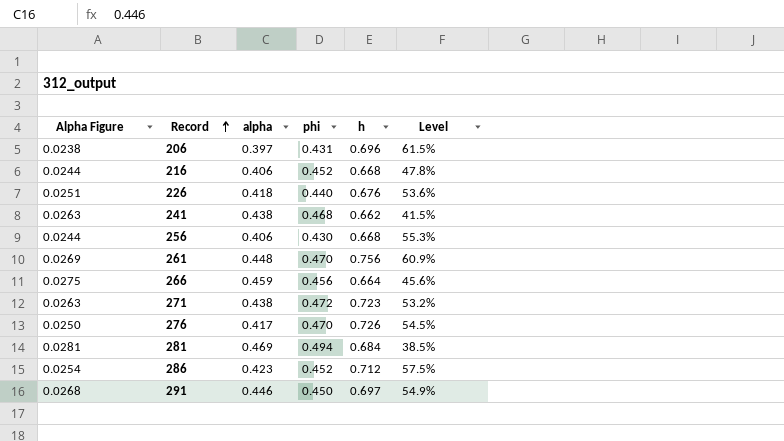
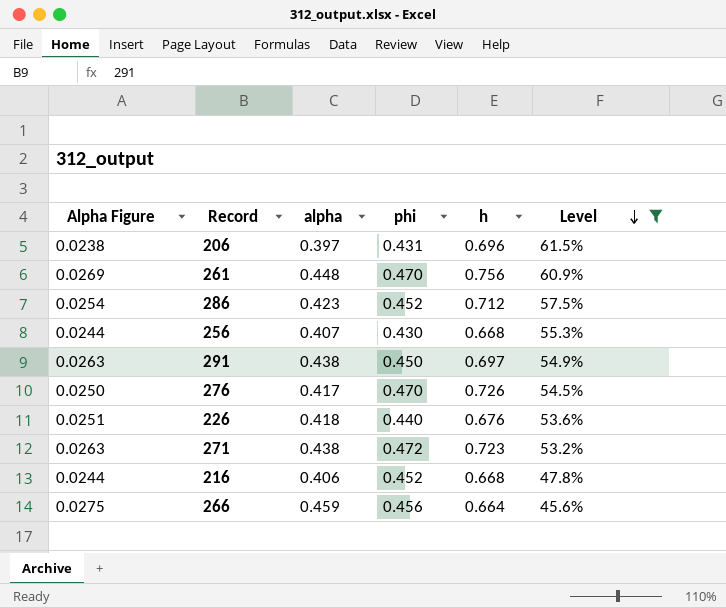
filter: none -> Level >= 45.6%
row order: Record ascending -> Level descending
256 | alpha: 0.406 -> 0.407
291 | Alpha Figure: 0.0268 -> 0.0263
291 | alpha: 0.446 -> 0.438

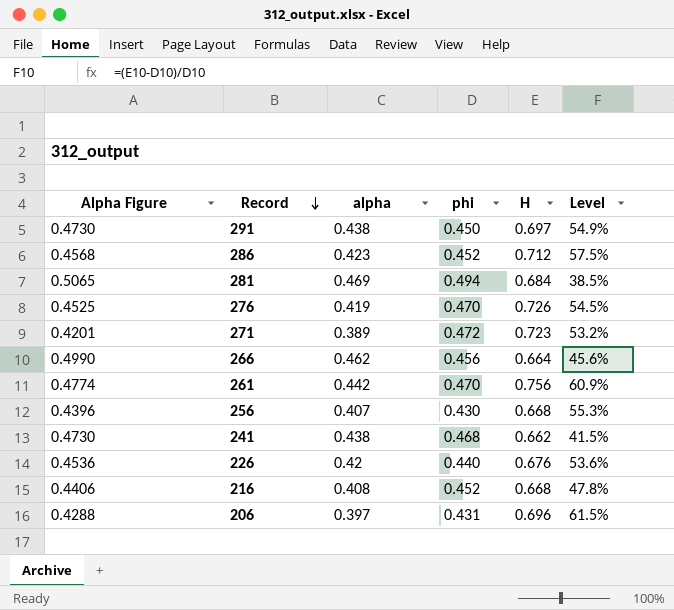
filter: Level >= 45.6% -> none
row order: Level descending -> Record descending
column Alpha Figure | formula: [alpha] * 0.06 -> [alpha] * 1.08
column name: h -> H
276 | alpha: 0.417 -> 0.419
271 | alpha: 0.438 -> 0.389
266 | alpha: 0.459 -> 0.462
261 | alpha: 0.448 -> 0.442
226 | alpha: 0.418 -> 0.42
216 | alpha: 0.406 -> 0.408

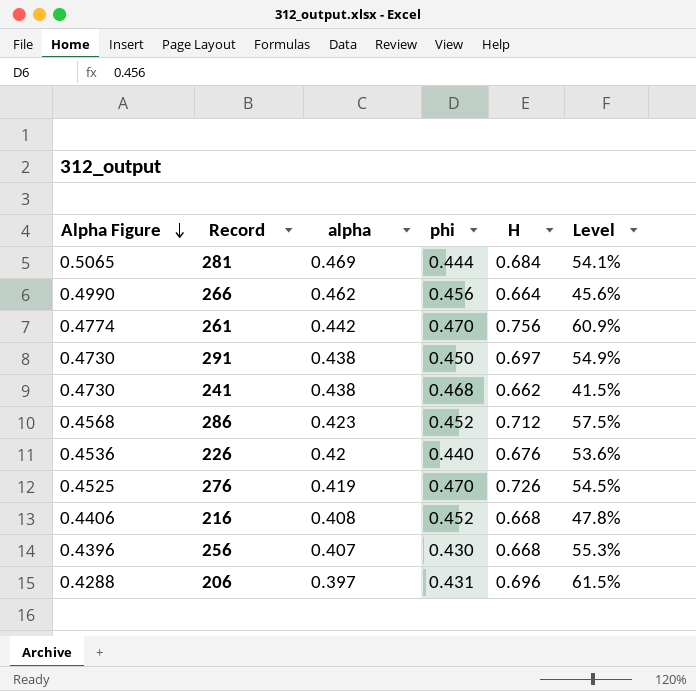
row order: Record descending -> Alpha Figure descending
row 271: 0.4201 | 0.389 | 0.472 | 0.723 | 53.2% -> none
281 | phi: 0.494 -> 0.444
281 | Level: 38.5% -> 54.1%

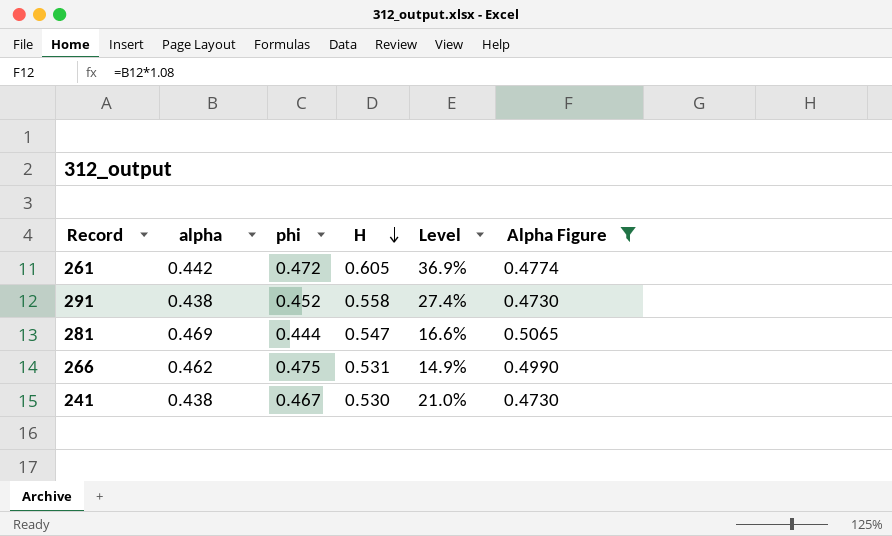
filter: none -> Alpha Figure >= 0.4730
row order: Alpha Figure descending -> H descending
column Level | formula: ([H] - [phi]) / [phi] -> ([H] - [alpha]) / [alpha]
column Alpha Figure | position: 1 -> 6
261 | phi: 0.470 -> 0.472
261 | H: 0.756 -> 0.605
291 | phi: 0.450 -> 0.452
291 | H: 0.697 -> 0.558
281 | H: 0.684 -> 0.547
266 | phi: 0.456 -> 0.475
266 | H: 0.664 -> 0.531
241 | phi: 0.468 -> 0.467
241 | H: 0.662 -> 0.530

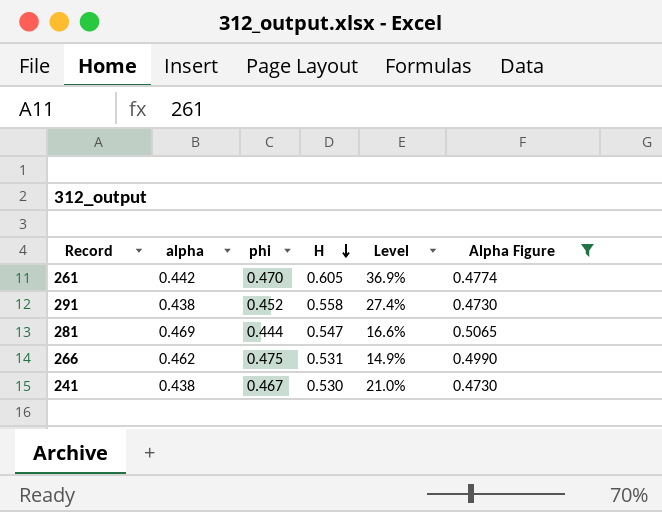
261 | phi: 0.472 -> 0.470

